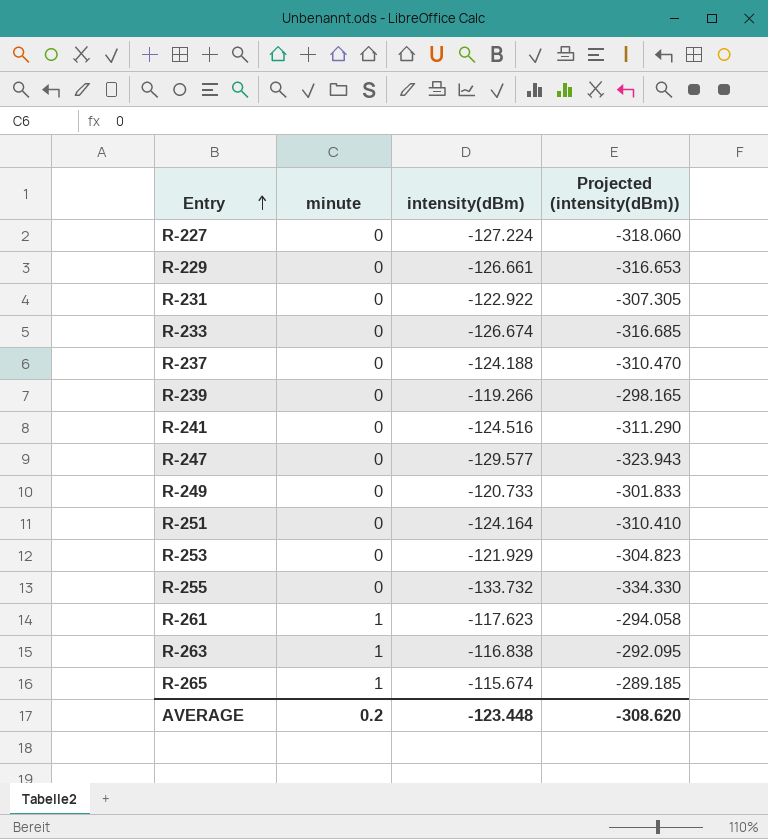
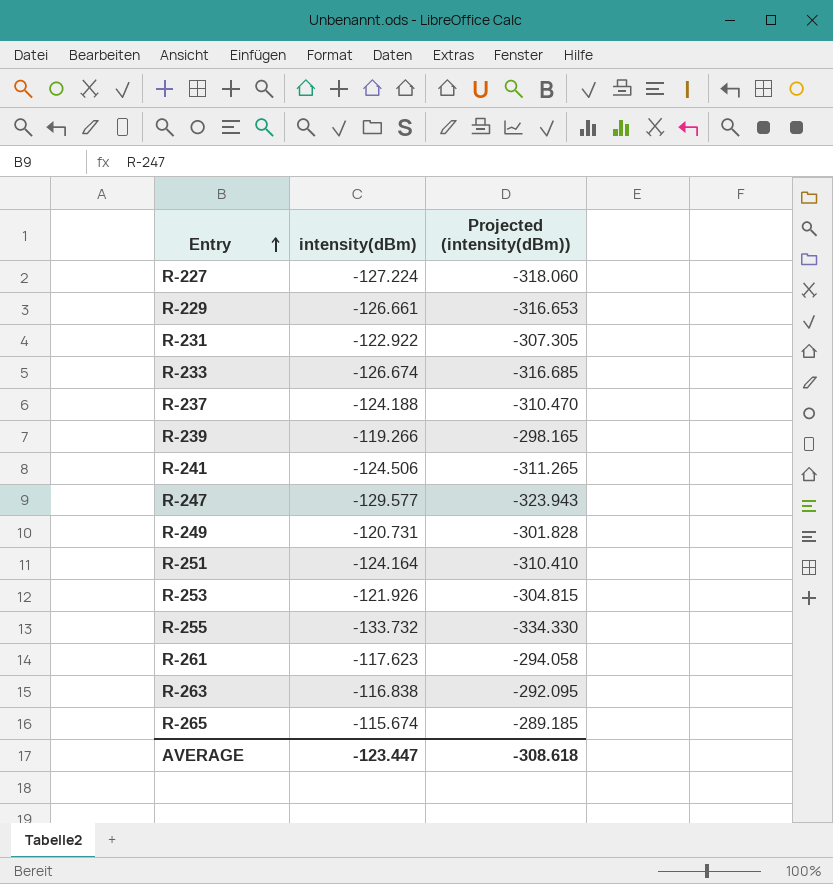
column minute | position: 2 -> none
R-241 | intensity(dBm): -124.516 -> -124.506
R-241 | Projected (intensity(dBm)): -311.290 -> -311.265
R-249 | intensity(dBm): -120.733 -> -120.731
R-249 | Projected (intensity(dBm)): -301.833 -> -301.828
R-253 | intensity(dBm): -121.929 -> -121.926
R-253 | Projected (intensity(dBm)): -304.823 -> -304.815
AVERAGE | intensity(dBm): -123.448 -> -123.447
AVERAGE | Projected (intensity(dBm)): -308.620 -> -308.618

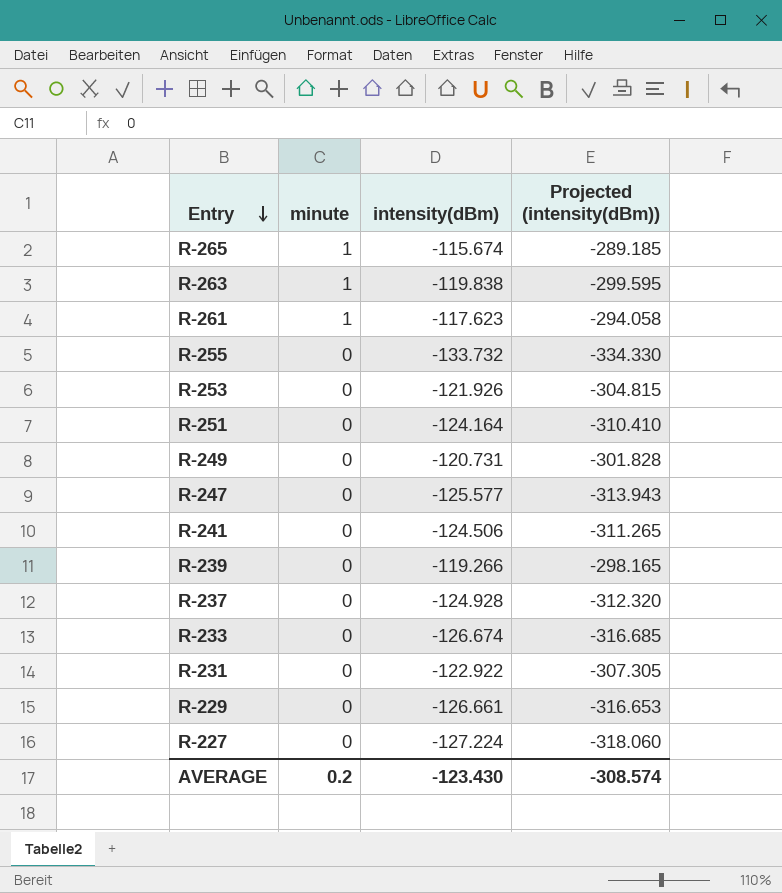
row order: Entry ascending -> Entry descending
column minute | position: none -> 2
R-263 | intensity(dBm): -116.838 -> -119.838
R-263 | Projected (intensity(dBm)): -292.095 -> -299.595
R-247 | intensity(dBm): -129.577 -> -125.577
R-247 | Projected (intensity(dBm)): -323.943 -> -313.943
R-237 | intensity(dBm): -124.188 -> -124.928
R-237 | Projected (intensity(dBm)): -310.470 -> -312.320
AVERAGE | intensity(dBm): -123.447 -> -123.430
AVERAGE | Projected (intensity(dBm)): -308.618 -> -308.574

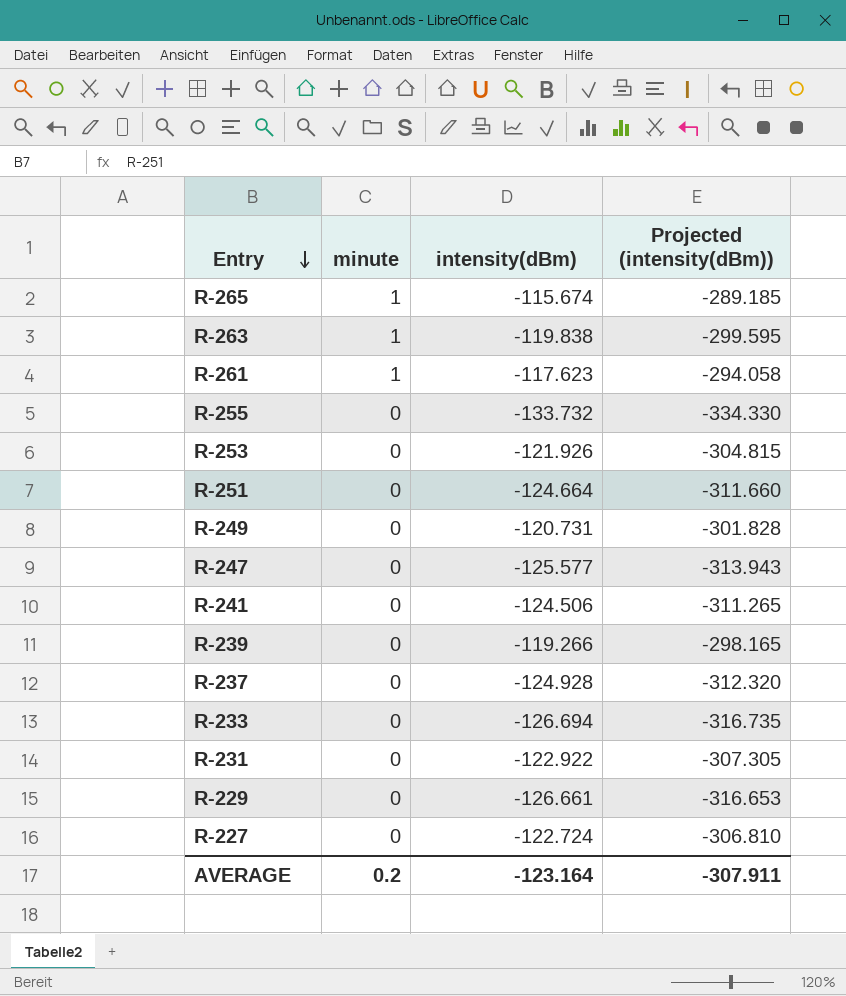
R-251 | intensity(dBm): -124.164 -> -124.664
R-251 | Projected (intensity(dBm)): -310.410 -> -311.660
R-233 | intensity(dBm): -126.674 -> -126.694
R-233 | Projected (intensity(dBm)): -316.685 -> -316.735
R-227 | intensity(dBm): -127.224 -> -122.724
R-227 | Projected (intensity(dBm)): -318.060 -> -306.810
AVERAGE | intensity(dBm): -123.430 -> -123.164
AVERAGE | Projected (intensity(dBm)): -308.574 -> -307.911

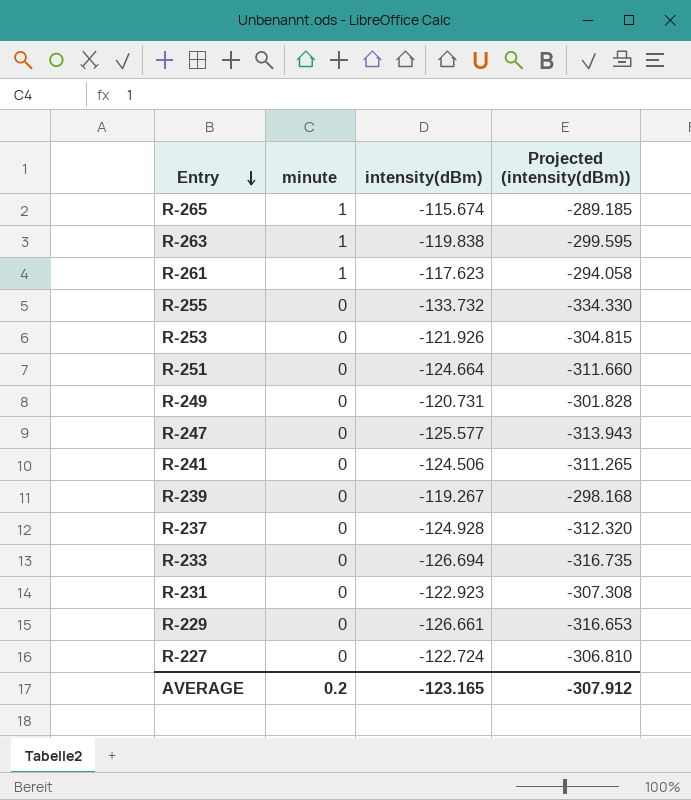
R-239 | intensity(dBm): -119.266 -> -119.267
R-239 | Projected (intensity(dBm)): -298.165 -> -298.168
R-231 | intensity(dBm): -122.922 -> -122.923
R-231 | Projected (intensity(dBm)): -307.305 -> -307.308
AVERAGE | intensity(dBm): -123.164 -> -123.165
AVERAGE | Projected (intensity(dBm)): -307.911 -> -307.912

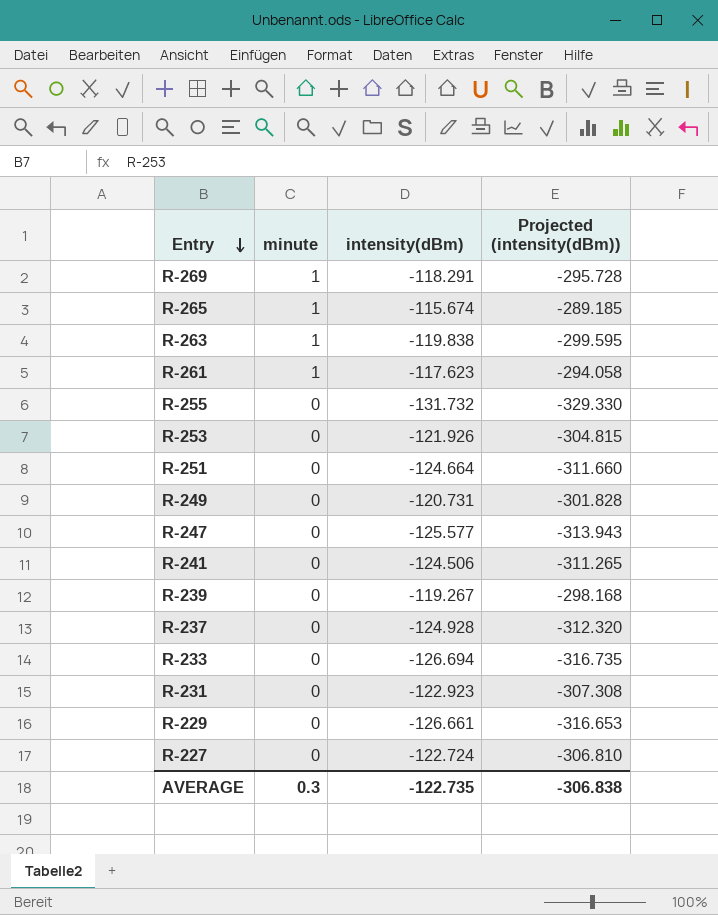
row R-269: none -> 1 | -118.291 | -295.728
R-255 | intensity(dBm): -133.732 -> -131.732
R-255 | Projected (intensity(dBm)): -334.330 -> -329.330
AVERAGE | minute: 0.2 -> 0.3
AVERAGE | intensity(dBm): -123.165 -> -122.735
AVERAGE | Projected (intensity(dBm)): -307.912 -> -306.838

